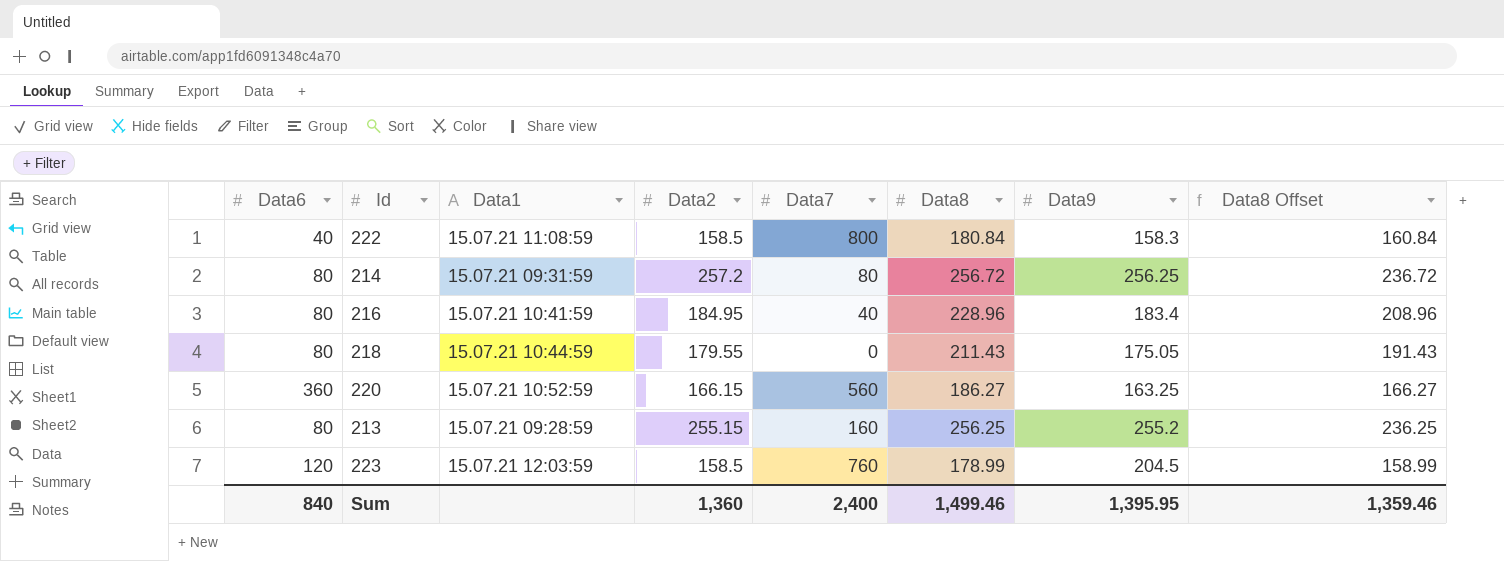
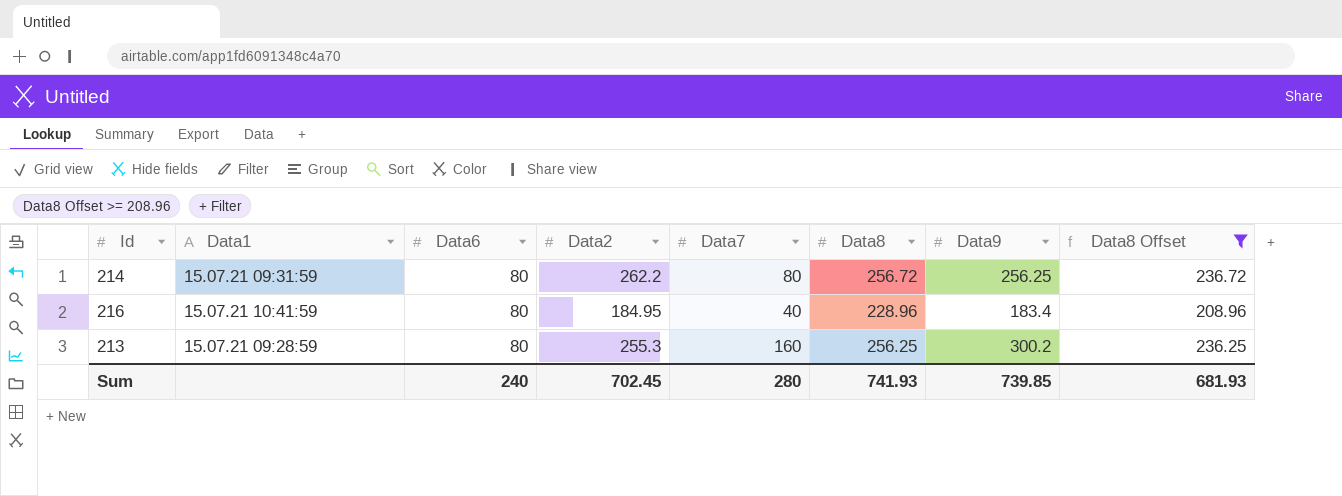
filter: none -> Data8 Offset >= 208.96
column Data6 | position: 1 -> 3
214 | Data2: 257.2 -> 262.2
213 | Data2: 255.15 -> 255.3
213 | Data9: 255.2 -> 300.2
Sum | Data6: 840 -> 240
Sum | Data2: 1,360 -> 702.45
Sum | Data7: 2,400 -> 280
Sum | Data8: 1,499.46 -> 741.93
Sum | Data9: 1,395.95 -> 739.85
Sum | Data8 Offset: 1,359.46 -> 681.93

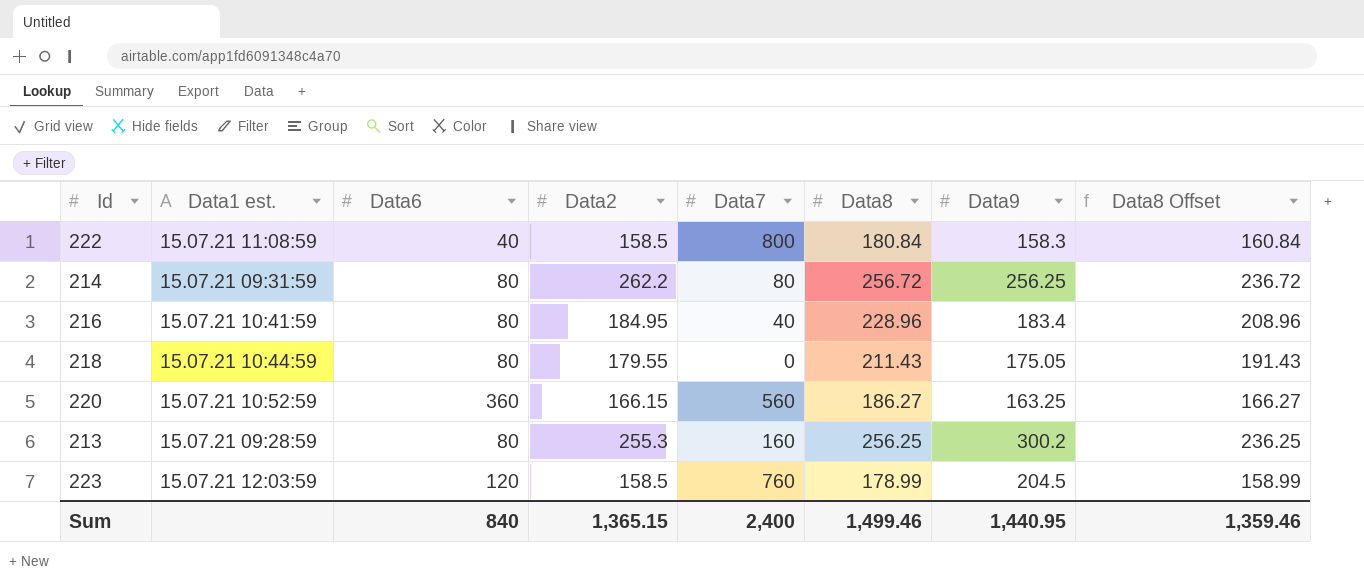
filter: Data8 Offset >= 208.96 -> none
column name: Data1 -> Data1 est.
Sum | Data6: 240 -> 840
Sum | Data2: 702.45 -> 1,365.15
Sum | Data7: 280 -> 2,400
Sum | Data8: 741.93 -> 1,499.46
Sum | Data9: 739.85 -> 1,440.95
Sum | Data8 Offset: 681.93 -> 1,359.46

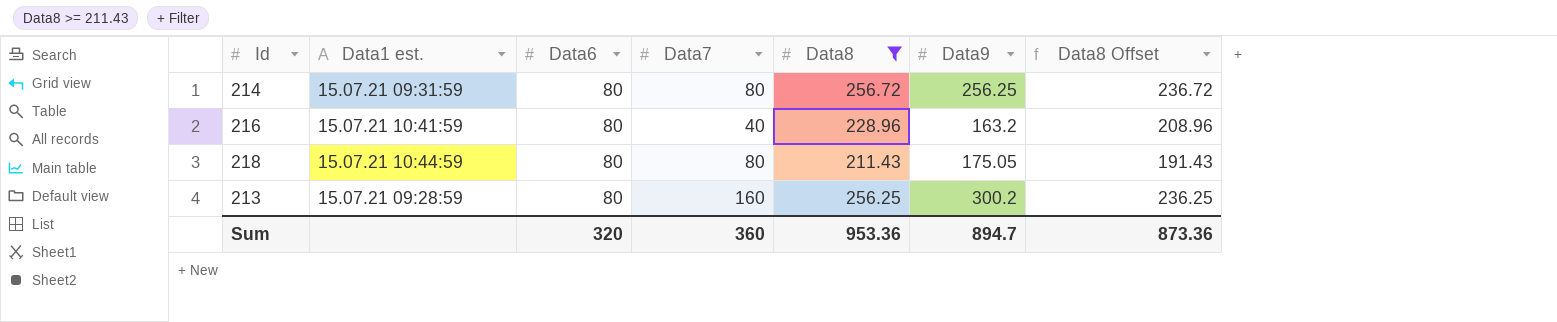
filter: none -> Data8 >= 211.43
column Data2 | position: 4 -> none
216 | Data9: 183.4 -> 163.2
218 | Data7: 0 -> 80
Sum | Data6: 840 -> 320
Sum | Data7: 2,400 -> 360
Sum | Data8: 1,499.46 -> 953.36
Sum | Data9: 1,440.95 -> 894.7
Sum | Data8 Offset: 1,359.46 -> 873.36

